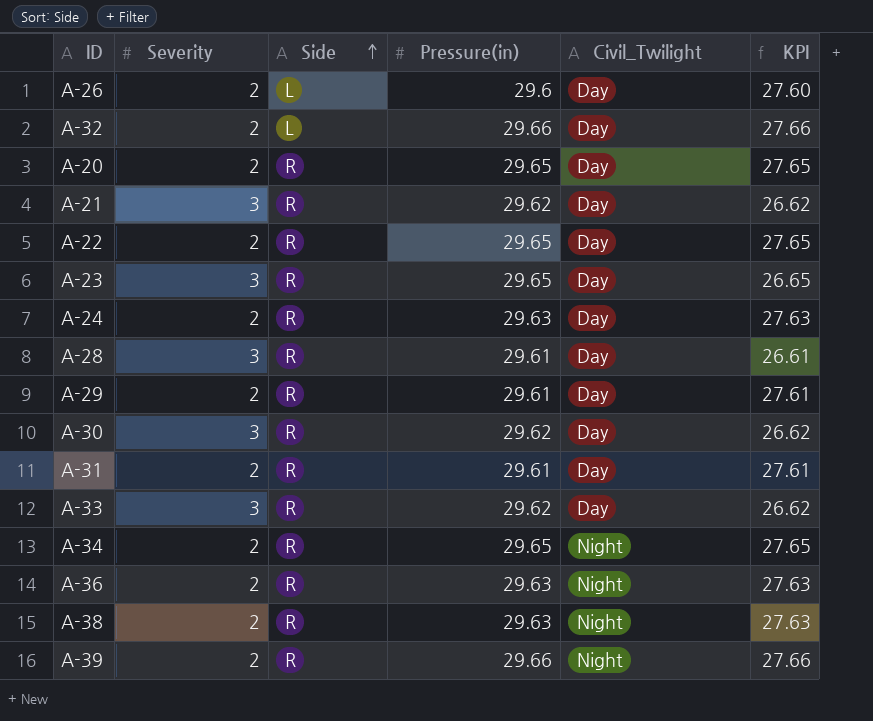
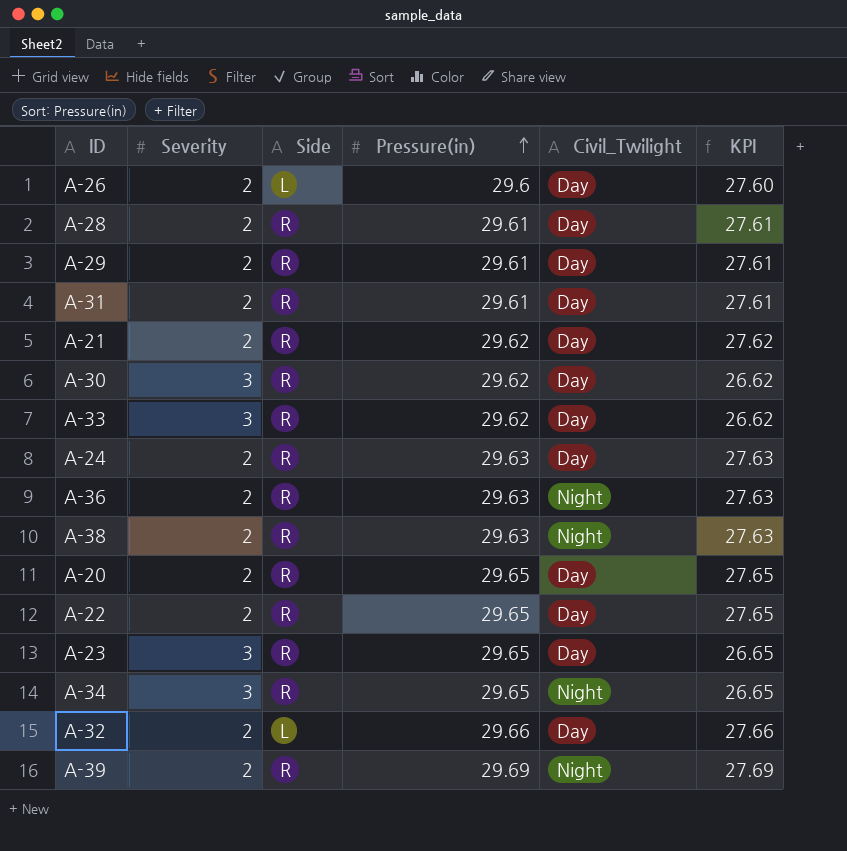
row order: Side ascending -> Pressure(in) ascending
A-28 | Severity: 3 -> 2
A-28 | KPI: 26.61 -> 27.61
A-21 | Severity: 3 -> 2
A-21 | KPI: 26.62 -> 27.62
A-34 | Severity: 2 -> 3
A-34 | KPI: 27.65 -> 26.65
A-39 | Pressure(in): 29.66 -> 29.69
A-39 | KPI: 27.66 -> 27.69

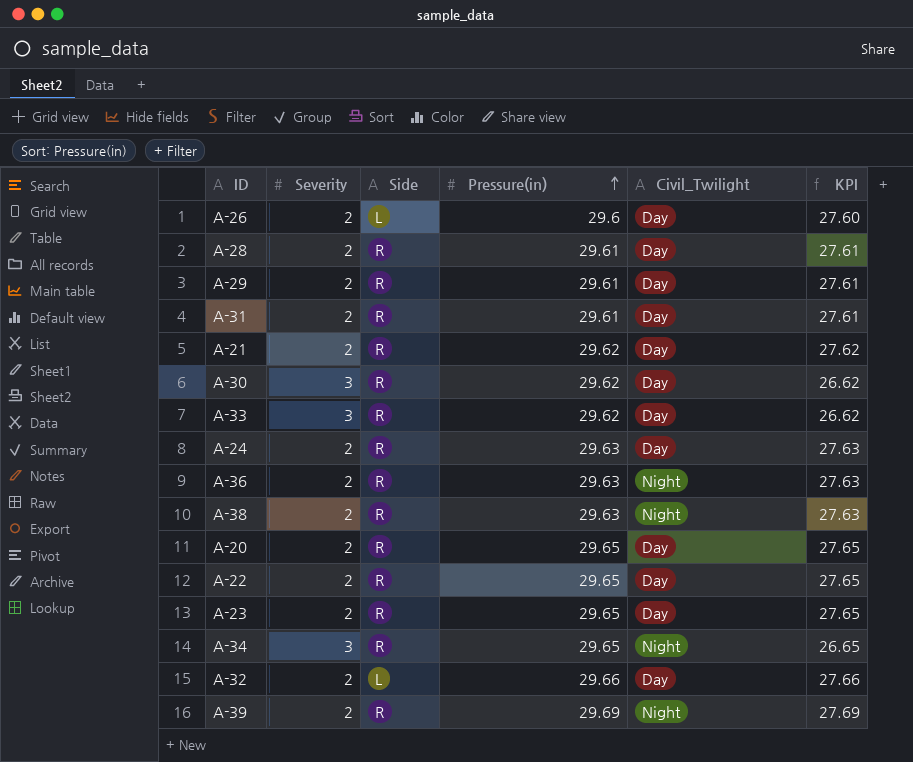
A-23 | Severity: 3 -> 2
A-23 | KPI: 26.65 -> 27.65

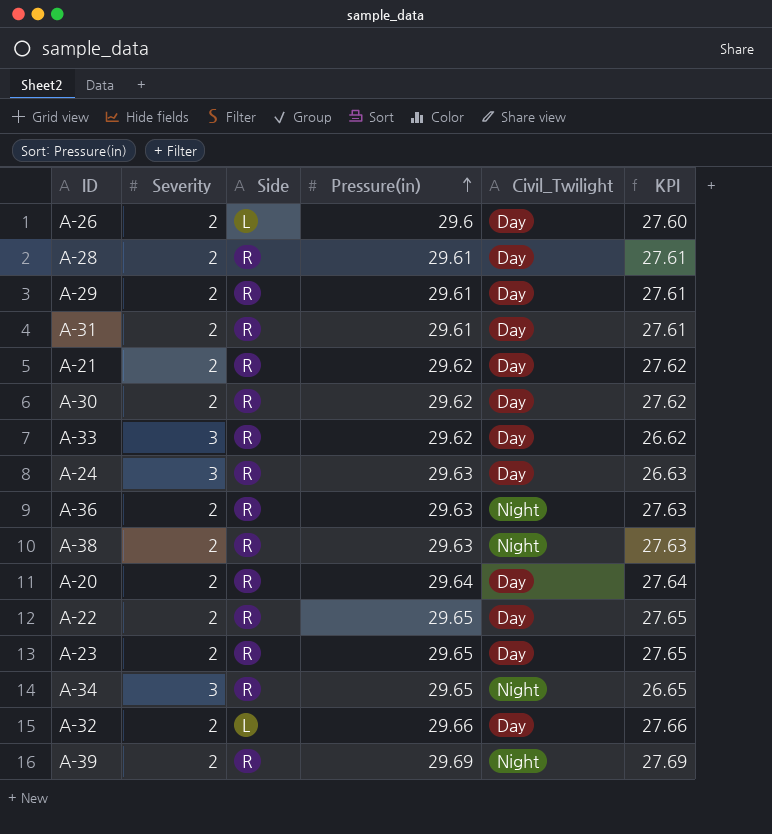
A-30 | Severity: 3 -> 2
A-30 | KPI: 26.62 -> 27.62
A-24 | Severity: 2 -> 3
A-24 | KPI: 27.63 -> 26.63
A-20 | Pressure(in): 29.65 -> 29.64
A-20 | KPI: 27.65 -> 27.64

